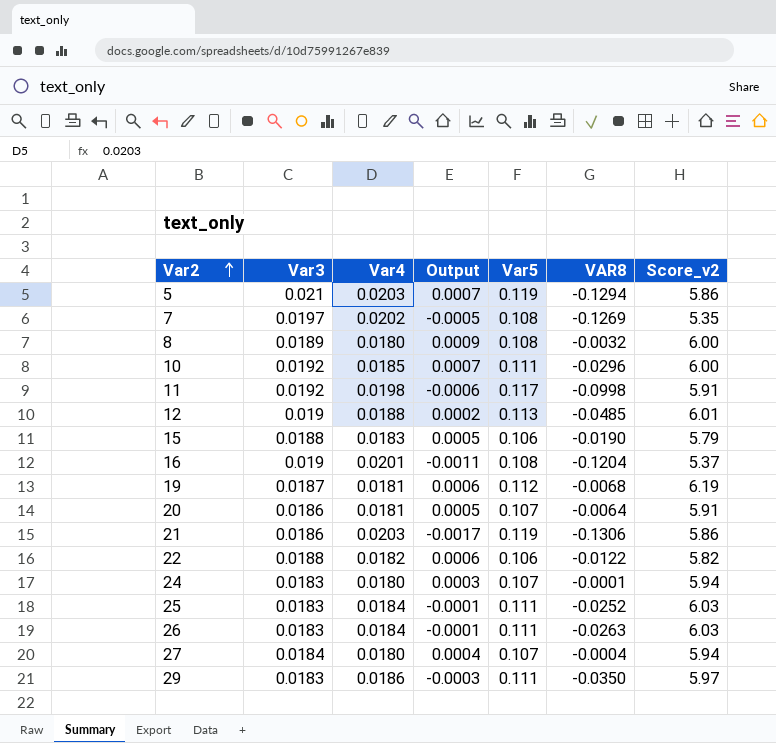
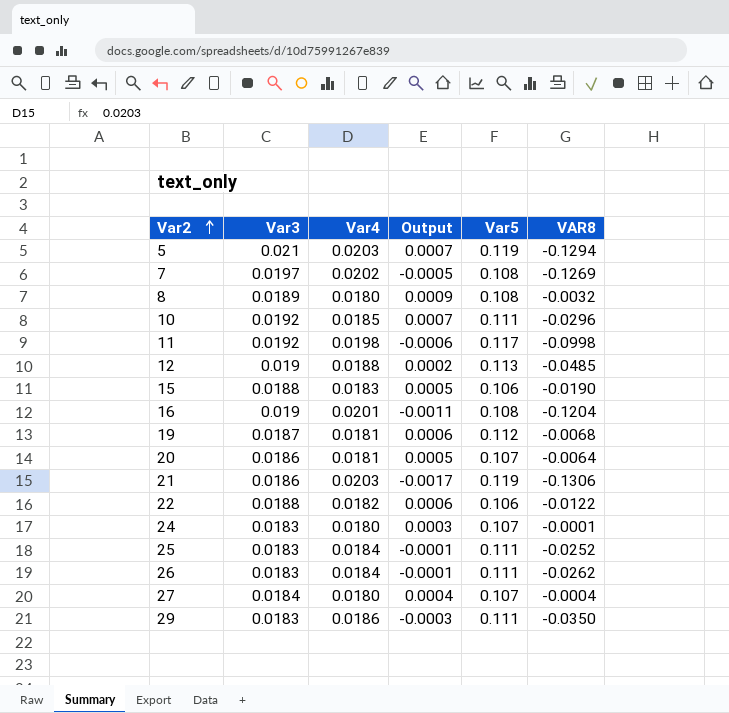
column Score_v2 | formula: [Var5] / [Var4] -> none
26 | VAR8: -0.0263 -> -0.0262

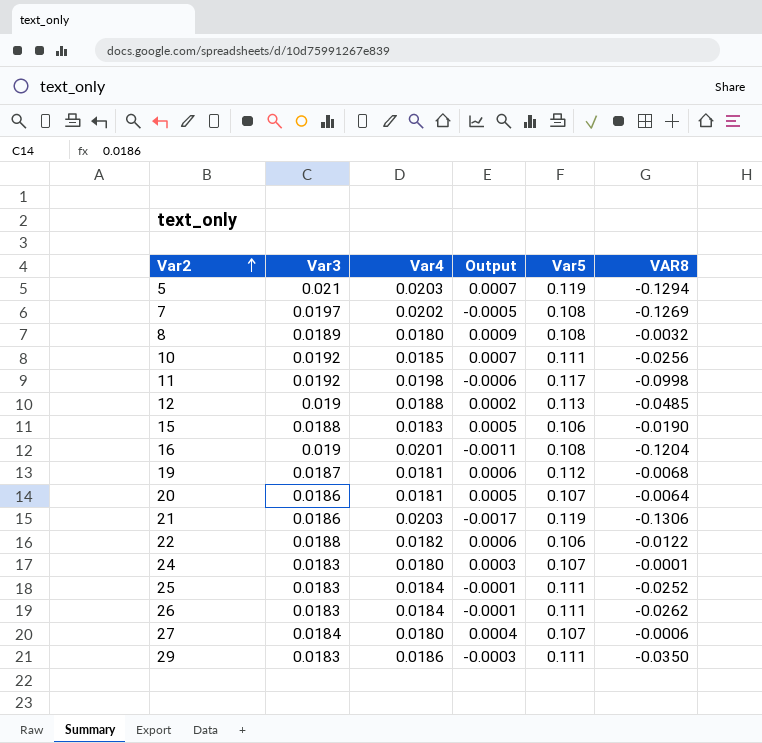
10 | VAR8: -0.0296 -> -0.0256
27 | VAR8: -0.0004 -> -0.0006

